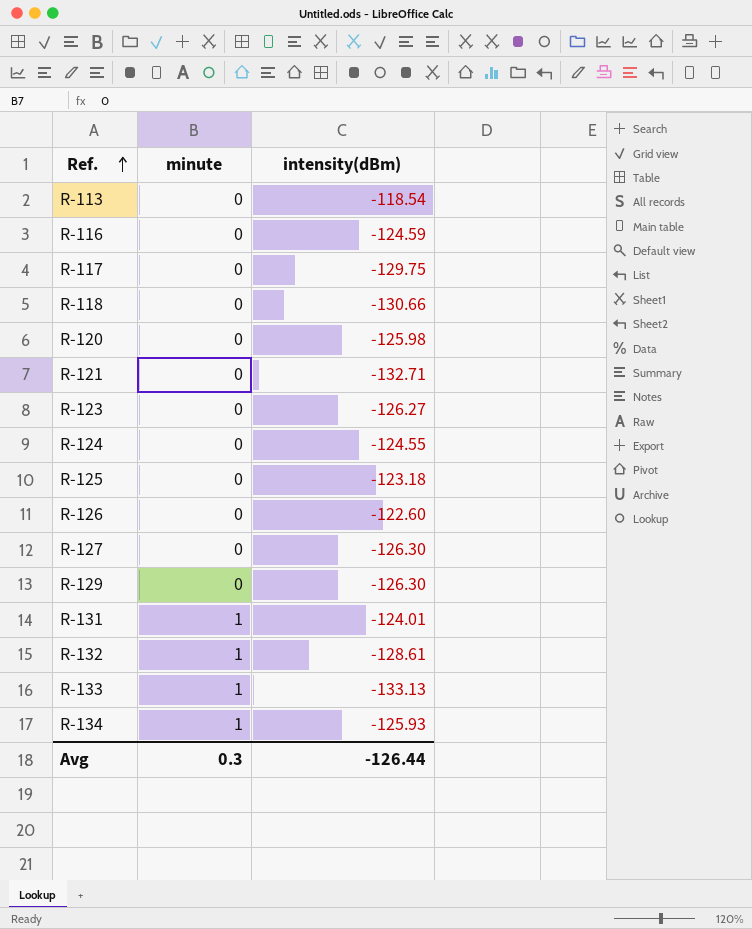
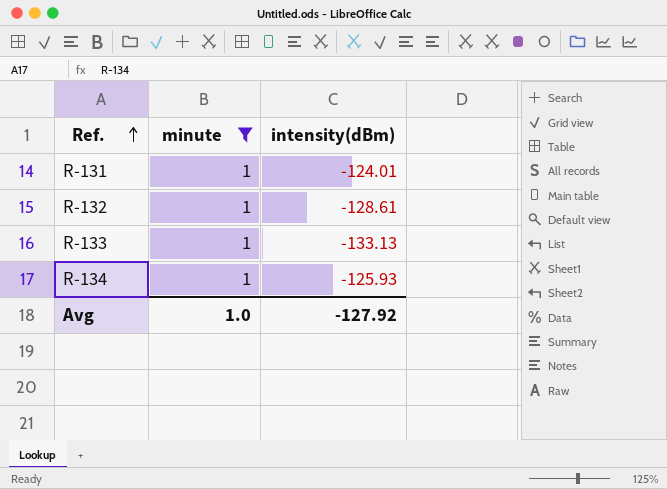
filter: none -> minute = 1
Avg | minute: 0.3 -> 1.0
Avg | intensity(dBm): -126.44 -> -127.92

